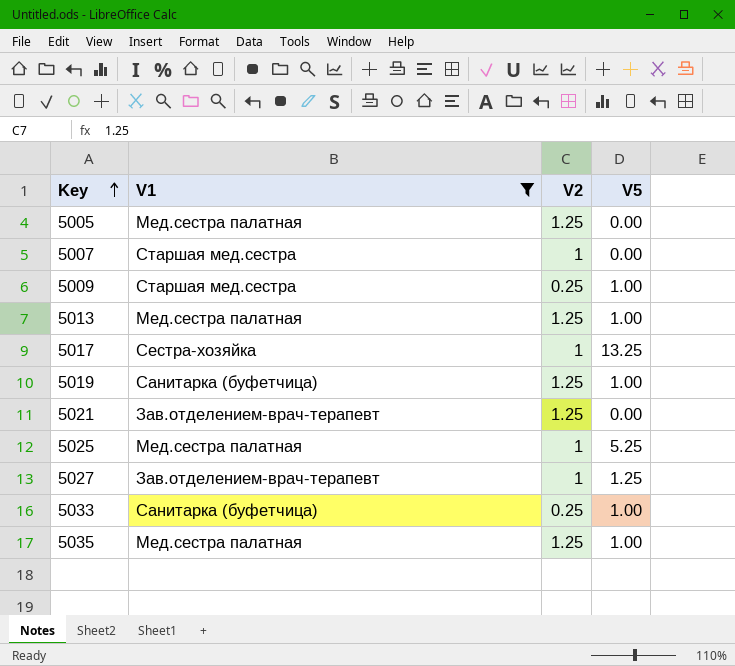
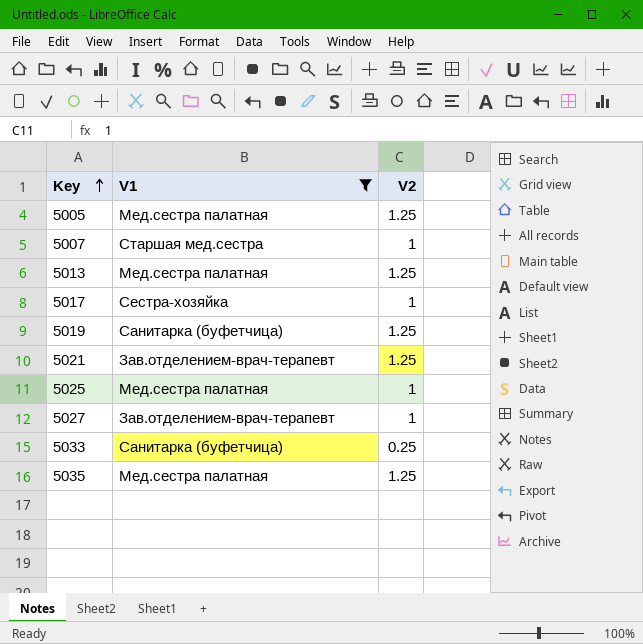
column V5 | position: 4 -> none
row 5009: Старшая мед.сестра | 0.25 | 1.00 -> none

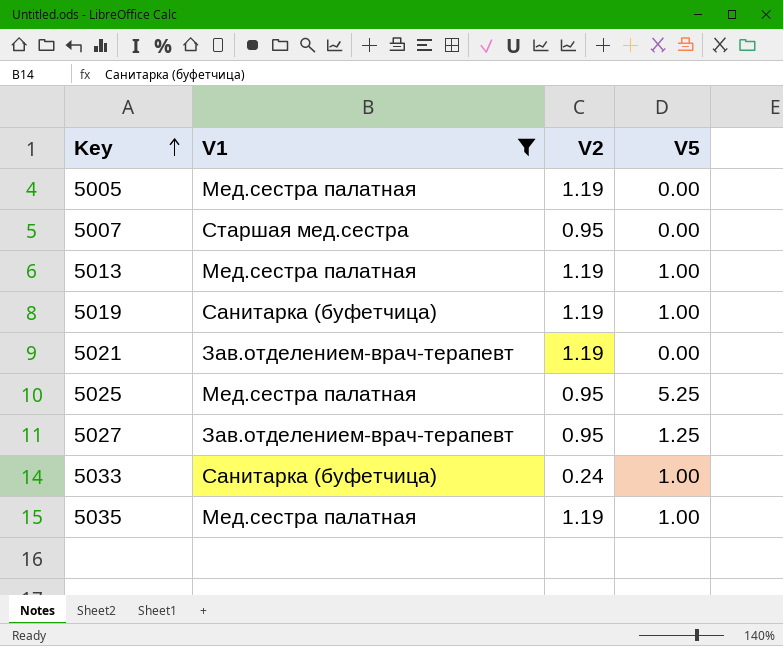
column V5 | position: none -> 4
row 5017: Сестра-хозяйка | 1 -> none
5005 | V2: 1.25 -> 1.19
5007 | V2: 1 -> 0.95
5013 | V2: 1.25 -> 1.19
5019 | V2: 1.25 -> 1.19
5021 | V2: 1.25 -> 1.19
5025 | V2: 1 -> 0.95
5027 | V2: 1 -> 0.95
5033 | V2: 0.25 -> 0.24
5035 | V2: 1.25 -> 1.19

